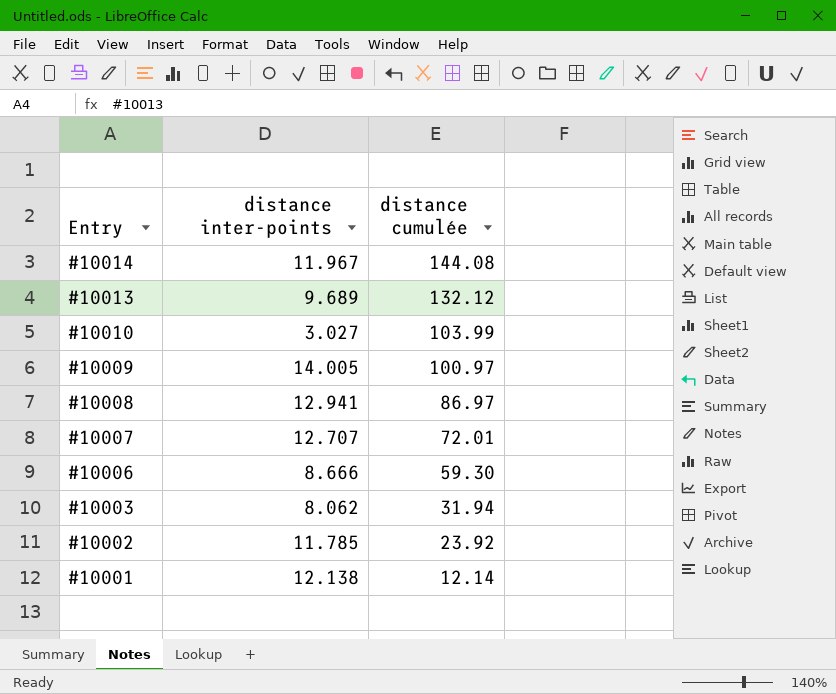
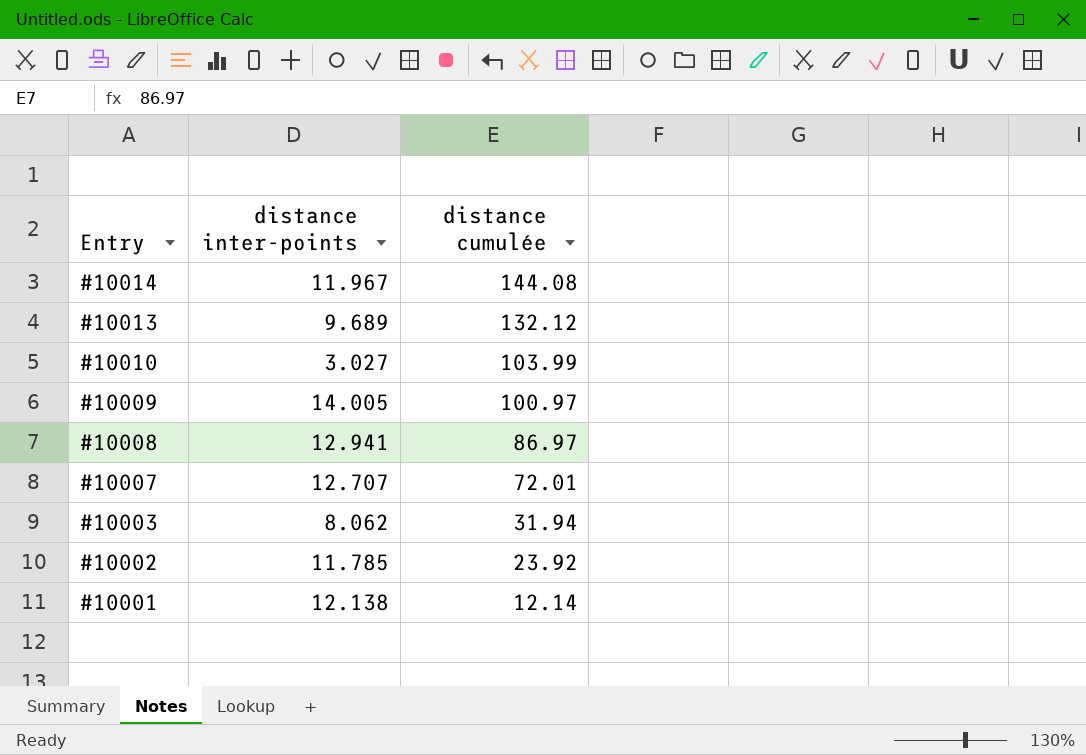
row #10006: 8.666 | 59.30 -> none

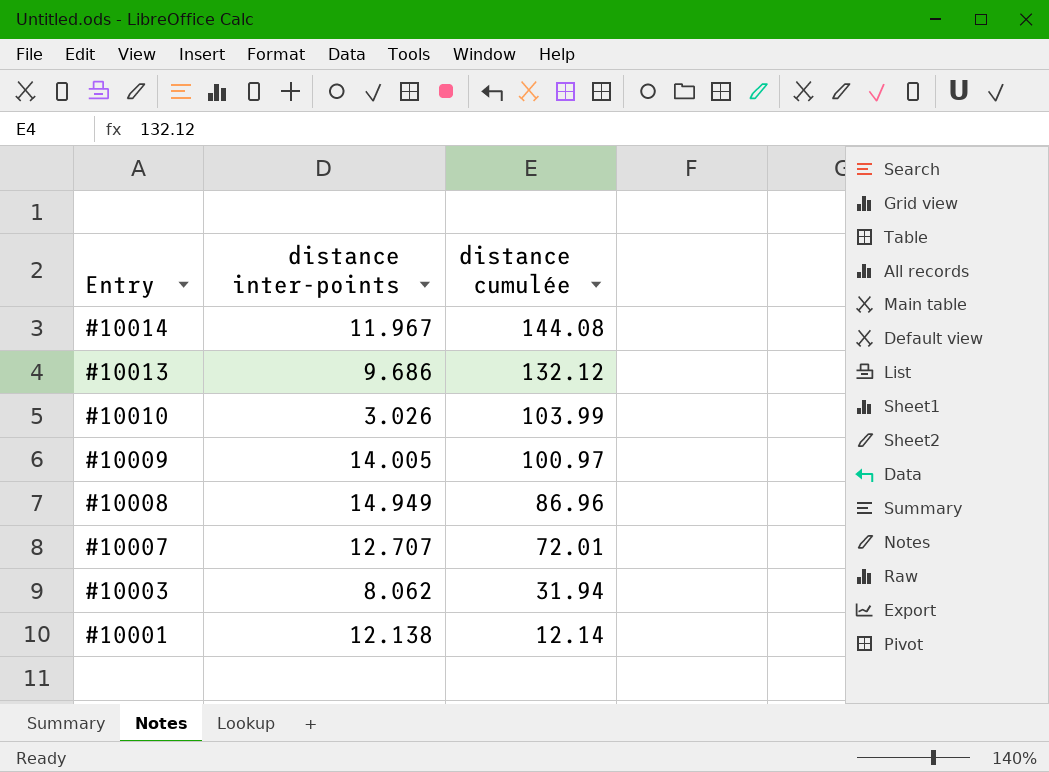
row #10002: 11.785 | 23.92 -> none
#10013 | distance inter-points: 9.689 -> 9.686
#10010 | distance inter-points: 3.027 -> 3.026
#10008 | distance inter-points: 12.941 -> 14.949
#10008 | distance cumulée: 86.97 -> 86.96

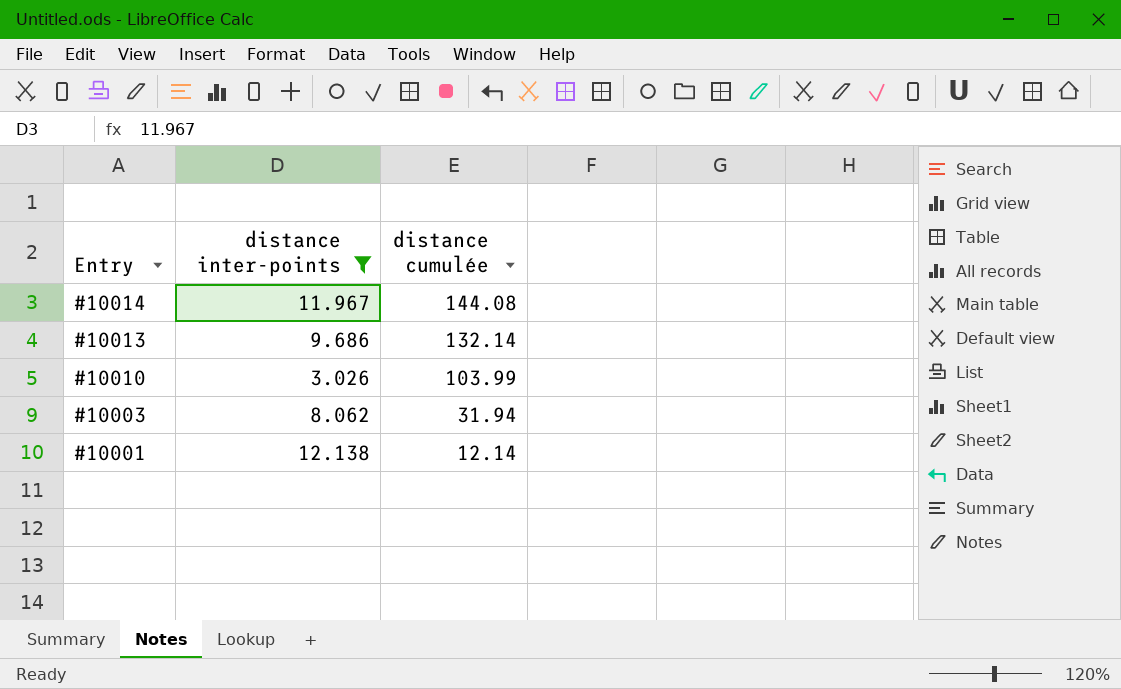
filter: none -> distance inter-points <= 12.138
#10013 | distance cumulée: 132.12 -> 132.14

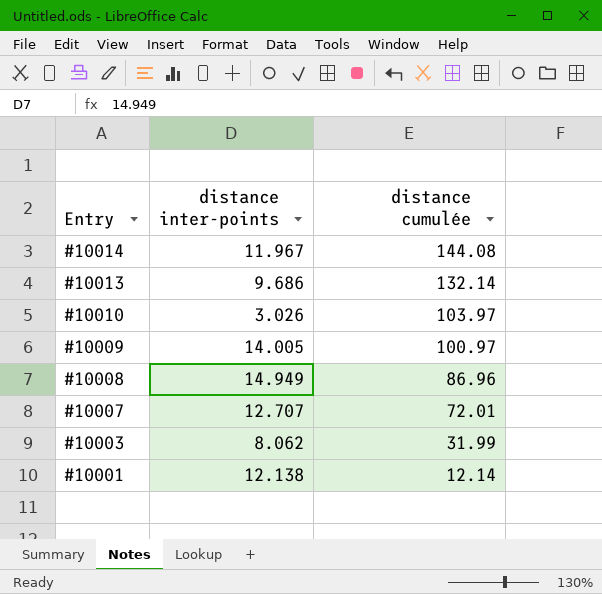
filter: distance inter-points <= 12.138 -> none
#10010 | distance cumulée: 103.99 -> 103.97
#10003 | distance cumulée: 31.94 -> 31.99

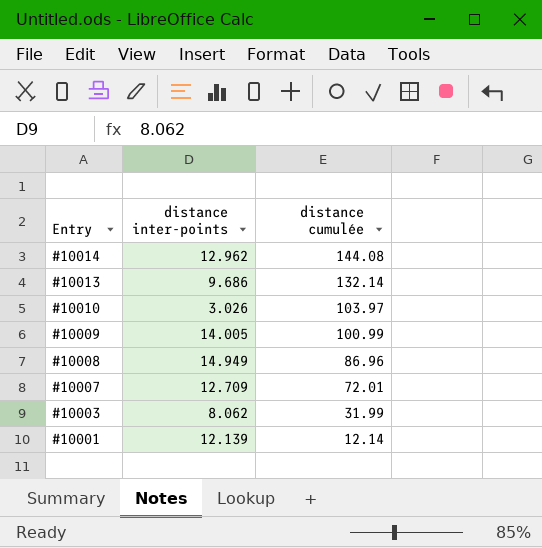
#10014 | distance inter-points: 11.967 -> 12.962
#10009 | distance cumulée: 100.97 -> 100.99
#10007 | distance inter-points: 12.707 -> 12.709
#10001 | distance inter-points: 12.138 -> 12.139

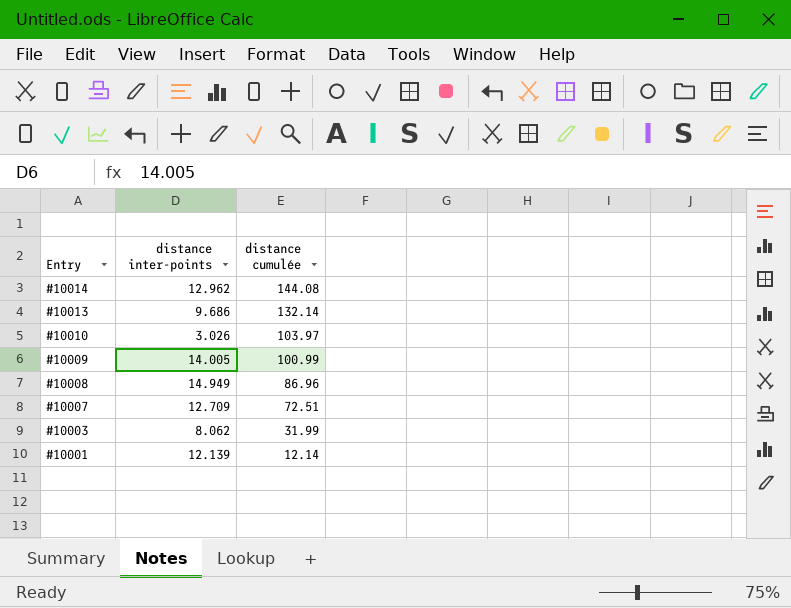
#10007 | distance cumulée: 72.01 -> 72.51

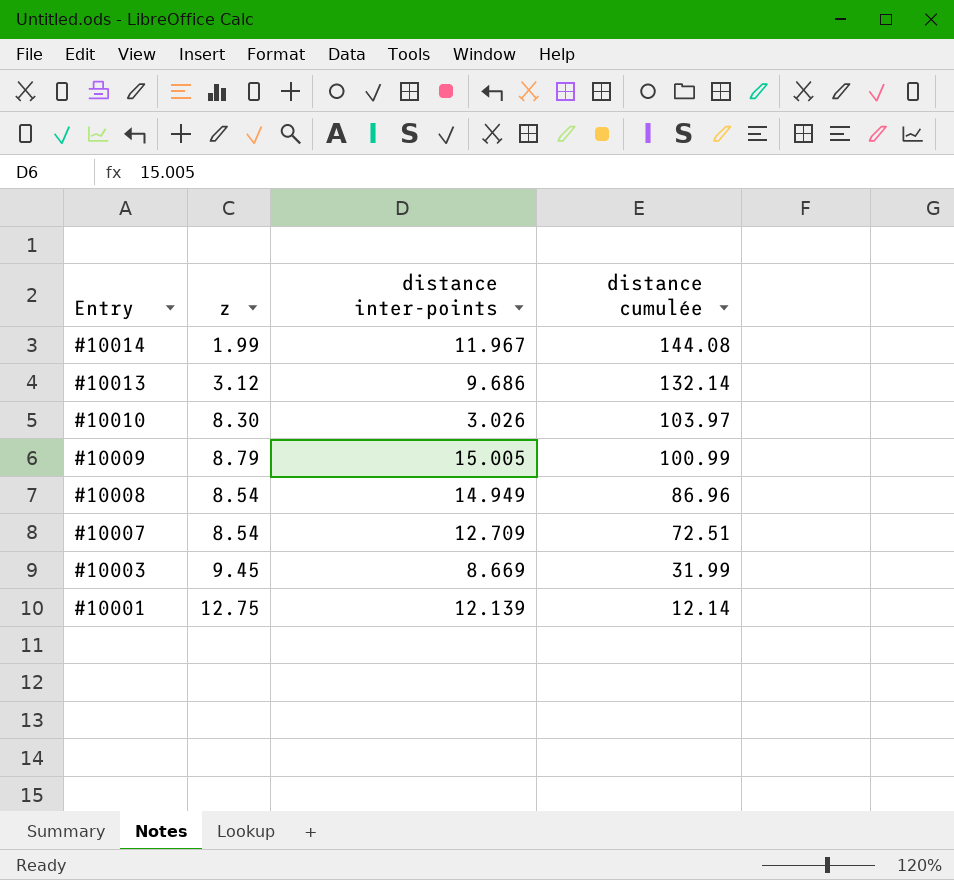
column z | position: none -> 2
#10014 | distance inter-points: 12.962 -> 11.967
#10009 | distance inter-points: 14.005 -> 15.005
#10003 | distance inter-points: 8.062 -> 8.669

